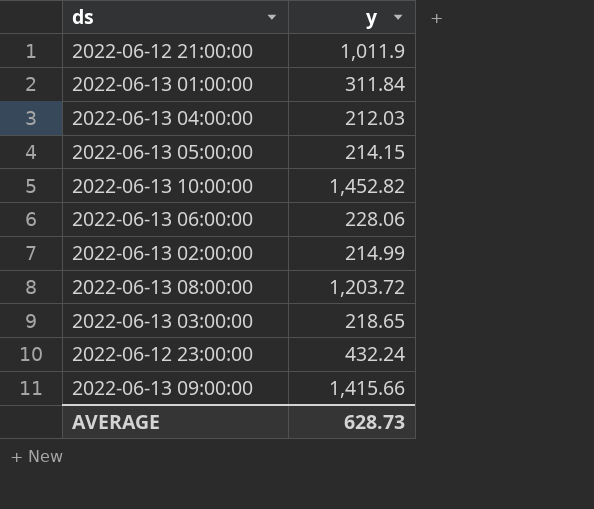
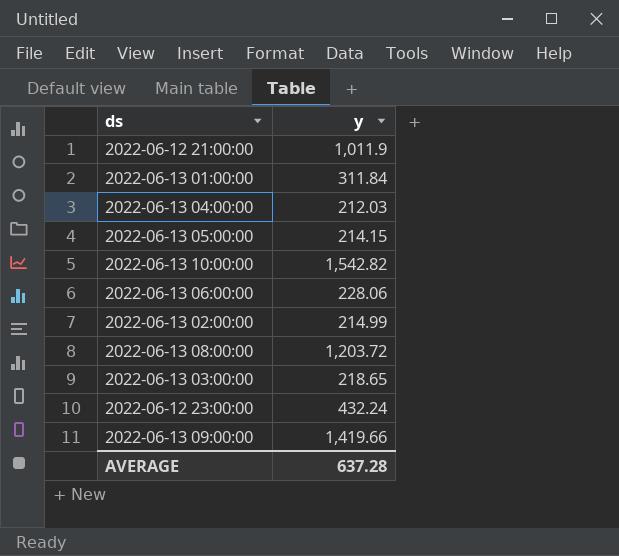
2022-06-13 10:00:00 | y: 1,452.82 -> 1,542.82
2022-06-13 09:00:00 | y: 1,415.66 -> 1,419.66
AVERAGE | y: 628.73 -> 637.28

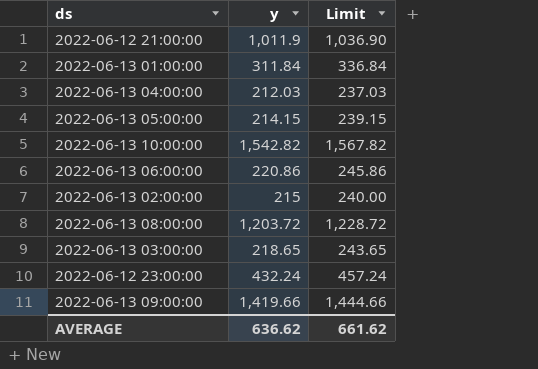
column Limit | formula: none -> [y] + 25
2022-06-13 06:00:00 | y: 228.06 -> 220.86
2022-06-13 02:00:00 | y: 214.99 -> 215
AVERAGE | y: 637.28 -> 636.62

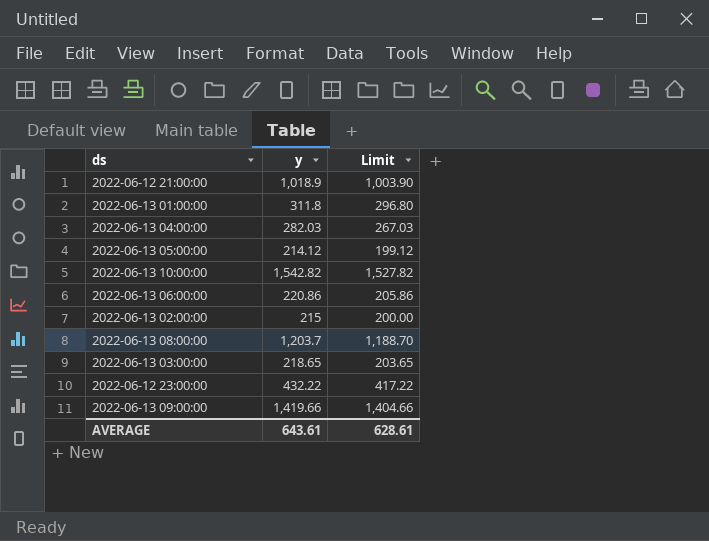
column Limit | formula: [y] + 25 -> [y] - 15
2022-06-12 21:00:00 | y: 1,011.9 -> 1,018.9
2022-06-13 01:00:00 | y: 311.84 -> 311.8
2022-06-13 04:00:00 | y: 212.03 -> 282.03
2022-06-13 05:00:00 | y: 214.15 -> 214.12
2022-06-13 08:00:00 | y: 1,203.72 -> 1,203.7
2022-06-12 23:00:00 | y: 432.24 -> 432.22
AVERAGE | y: 636.62 -> 643.61
AVERAGE | Limit: 661.62 -> 628.61

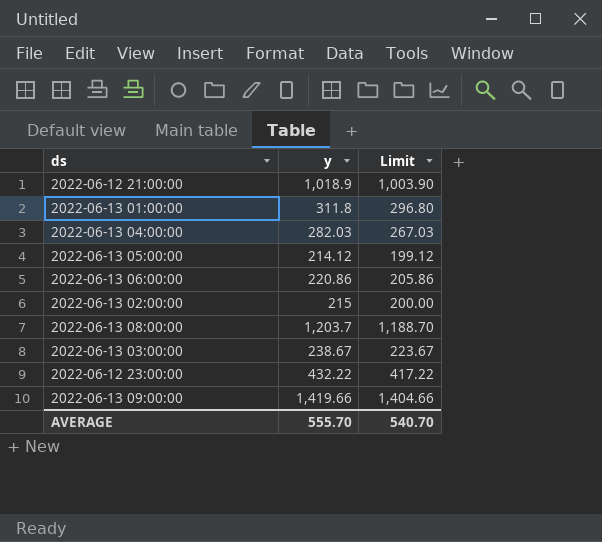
row 2022-06-13 10:00:00: 1,542.82 | 1,527.82 -> none
2022-06-13 03:00:00 | y: 218.65 -> 238.67
2022-06-13 03:00:00 | Limit: 203.65 -> 223.67
AVERAGE | y: 643.61 -> 555.70
AVERAGE | Limit: 628.61 -> 540.70

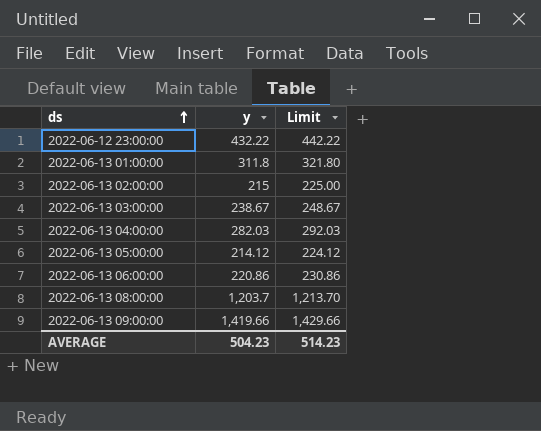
row order: none -> ds ascending
column Limit | formula: [y] - 15 -> [y] + 10
row 2022-06-12 21:00:00: 1,018.9 | 1,003.90 -> none
AVERAGE | y: 555.70 -> 504.23
AVERAGE | Limit: 540.70 -> 514.23

